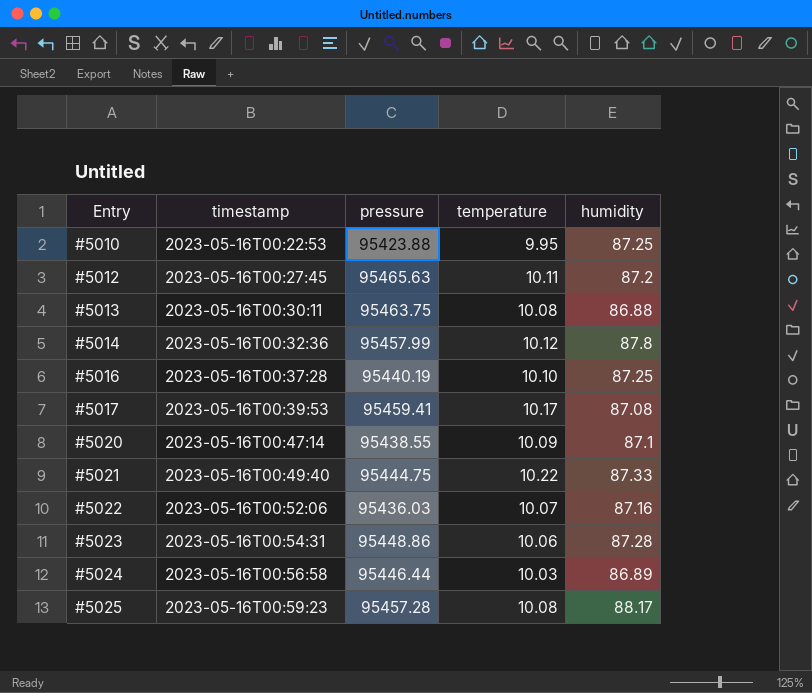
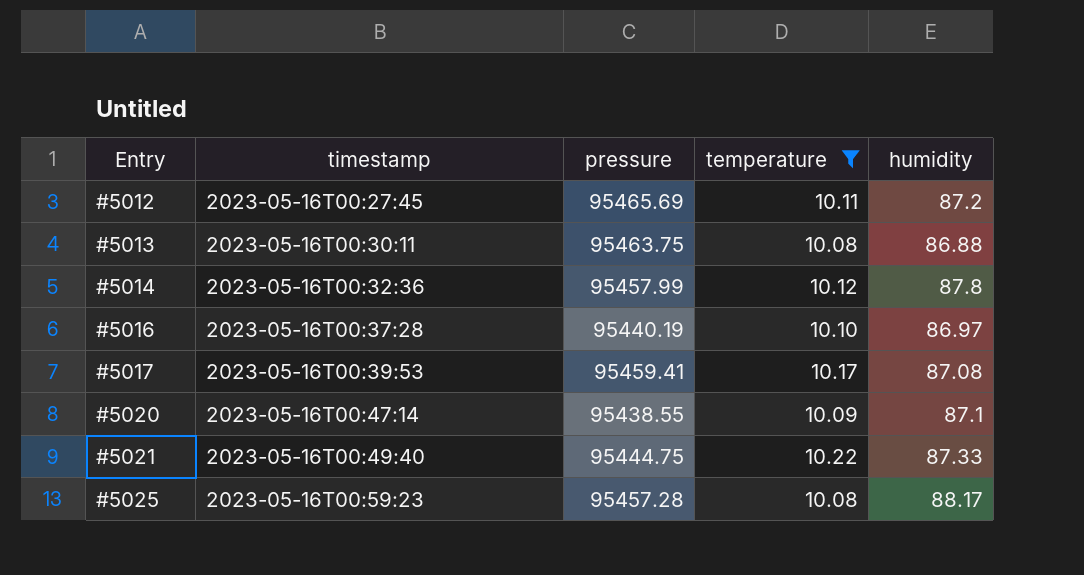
filter: none -> temperature >= 10.08
#5012 | pressure: 95465.63 -> 95465.69
#5016 | humidity: 87.25 -> 86.97

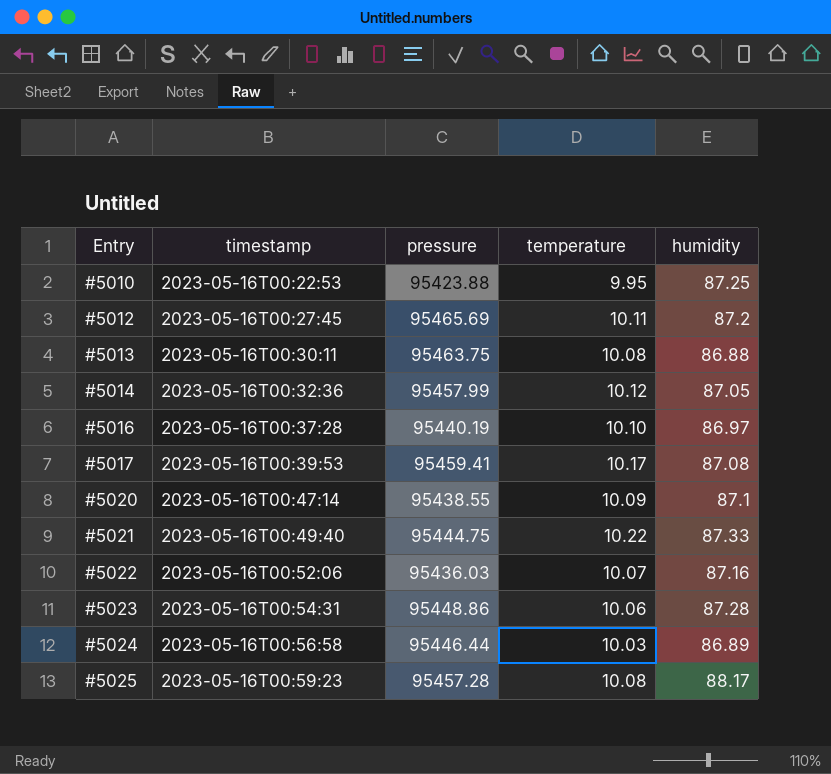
filter: temperature >= 10.08 -> none
#5014 | humidity: 87.8 -> 87.05

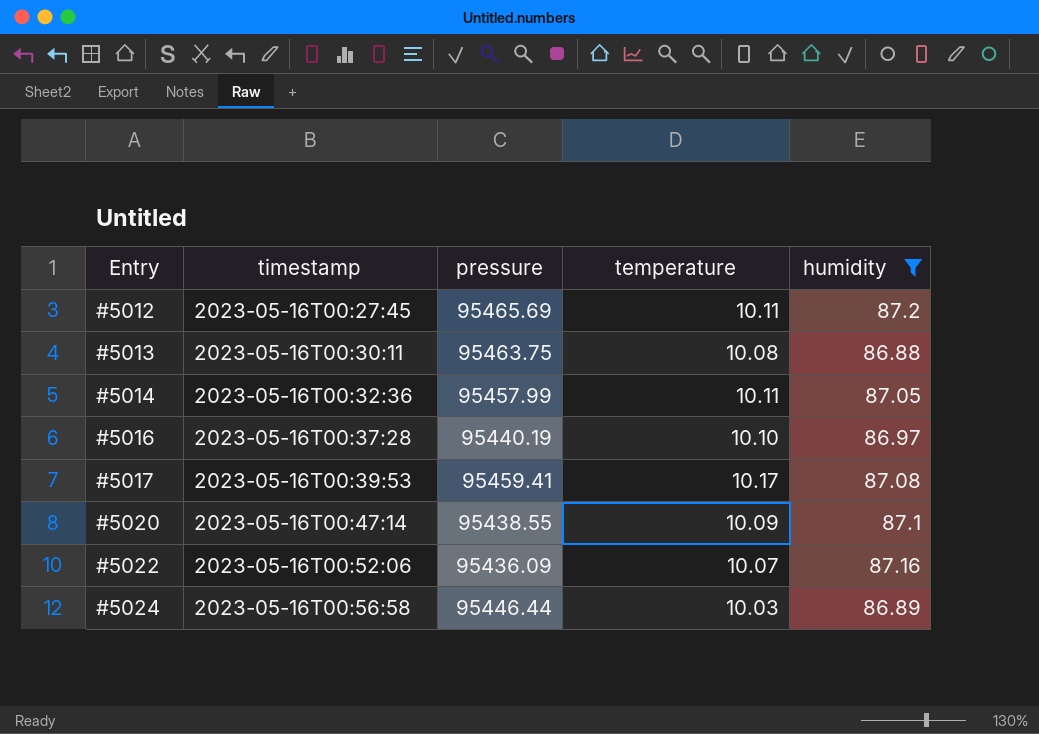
filter: none -> humidity <= 87.2
#5014 | temperature: 10.12 -> 10.11
#5022 | pressure: 95436.03 -> 95436.09

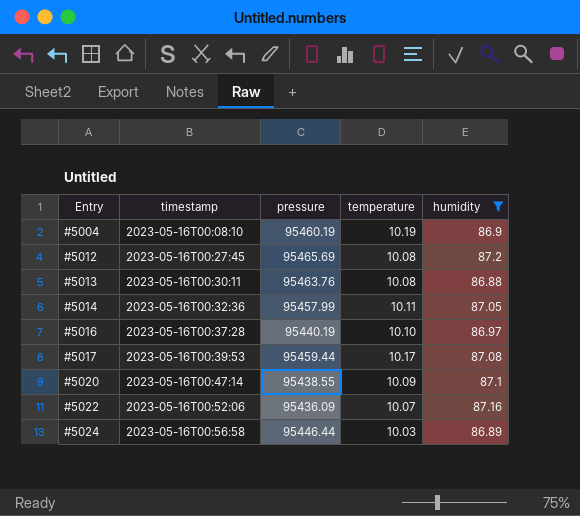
row #5004: none -> 2023-05-16T00:08:10 | 95460.19 | 10.19 | 86.9
#5012 | temperature: 10.11 -> 10.08
#5013 | pressure: 95463.75 -> 95463.76
#5017 | pressure: 95459.41 -> 95459.44

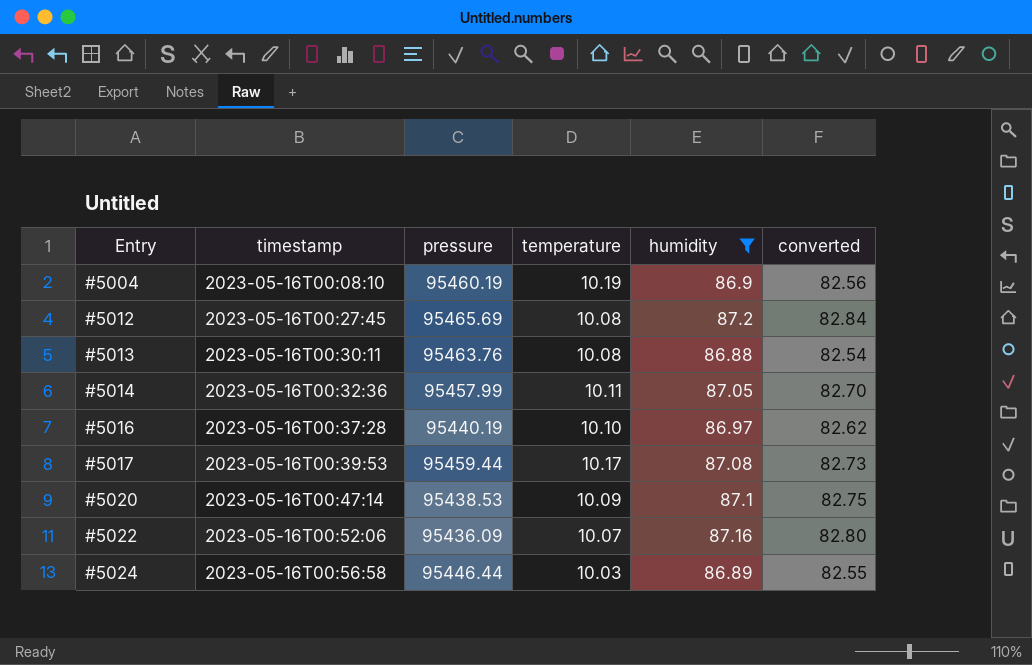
column converted | formula: none -> [humidity] * 0.95
#5020 | pressure: 95438.55 -> 95438.53

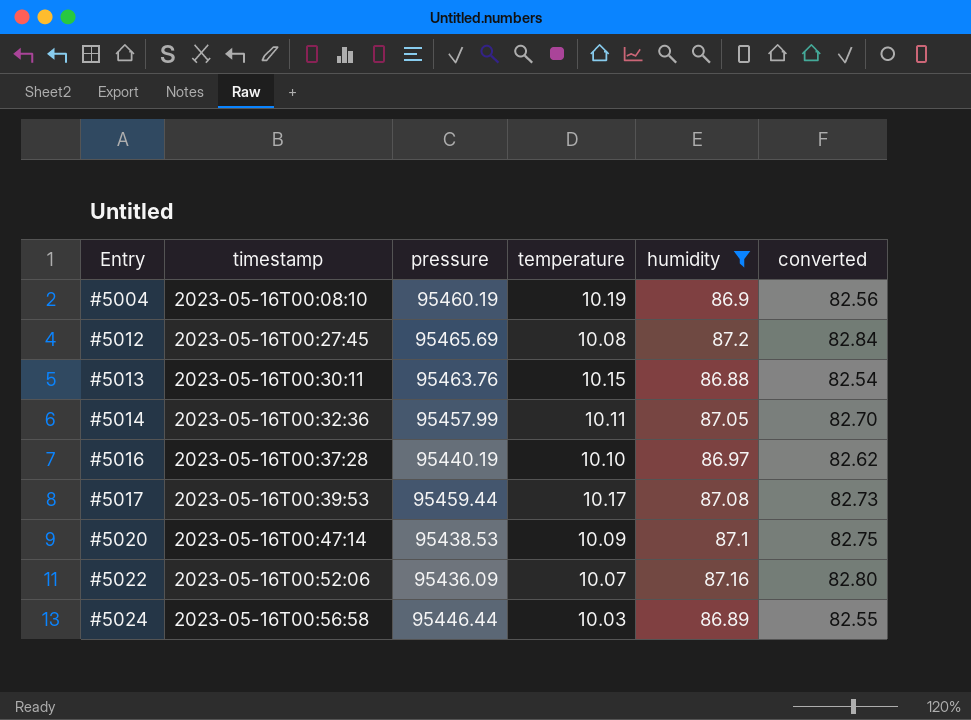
#5013 | temperature: 10.08 -> 10.15

